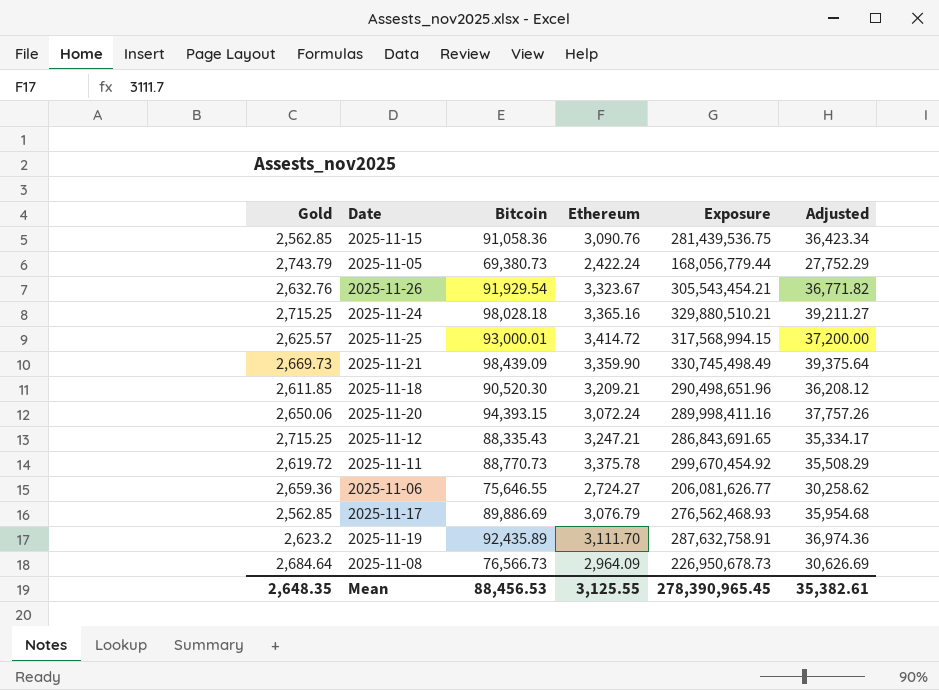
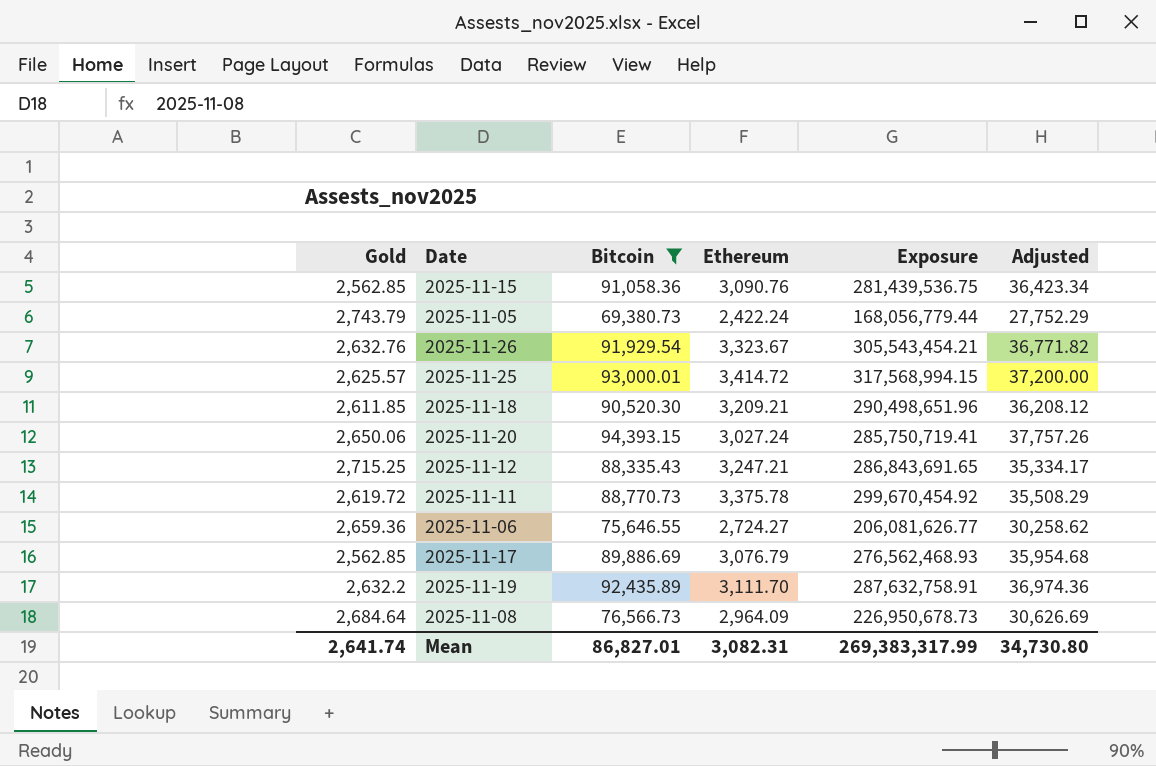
filter: none -> Bitcoin <= 94,393.15
2025-11-20 | Ethereum: 3,072.24 -> 3,027.24
2025-11-20 | Exposure: 289,998,411.16 -> 285,750,719.41
2025-11-19 | Gold: 2,623.2 -> 2,632.2
Mean | Gold: 2,648.35 -> 2,641.74
Mean | Bitcoin: 88,456.53 -> 86,827.01
Mean | Ethereum: 3,125.55 -> 3,082.31
Mean | Exposure: 278,390,965.45 -> 269,383,317.99
Mean | Adjusted: 35,382.61 -> 34,730.80

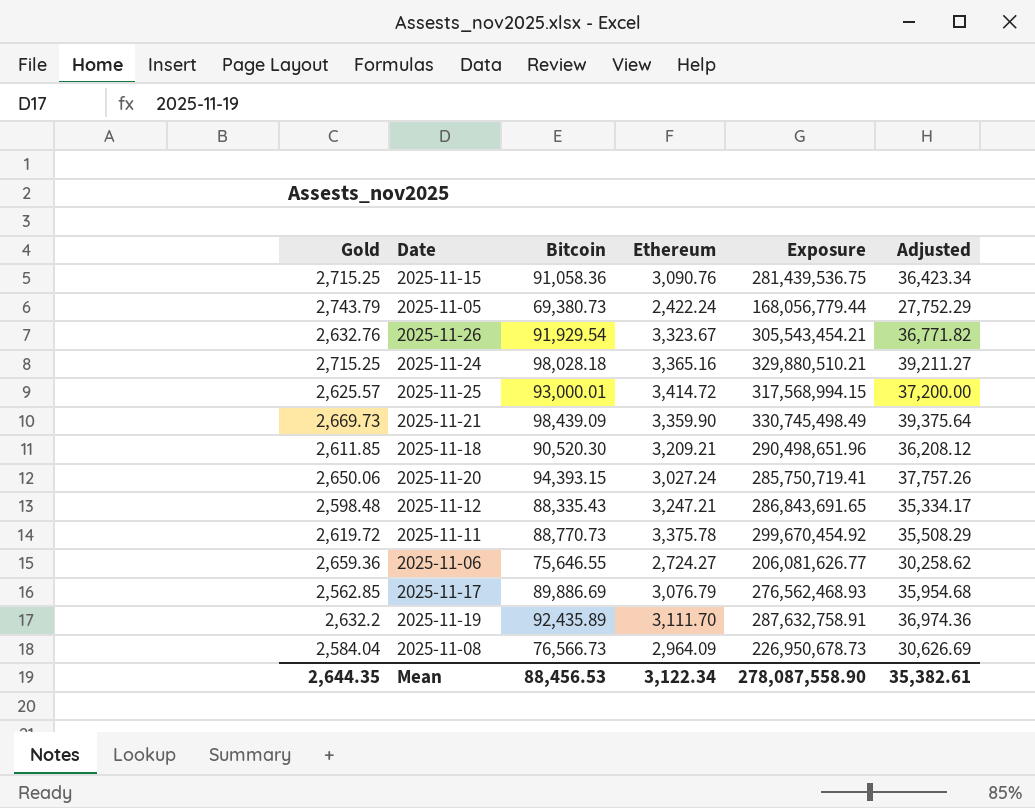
filter: Bitcoin <= 94,393.15 -> none
2025-11-15 | Gold: 2,562.85 -> 2,715.25
2025-11-12 | Gold: 2,715.25 -> 2,598.48
2025-11-08 | Gold: 2,684.64 -> 2,584.04
Mean | Gold: 2,641.74 -> 2,644.35
Mean | Bitcoin: 86,827.01 -> 88,456.53
Mean | Ethereum: 3,082.31 -> 3,122.34
Mean | Exposure: 269,383,317.99 -> 278,087,558.90
Mean | Adjusted: 34,730.80 -> 35,382.61

